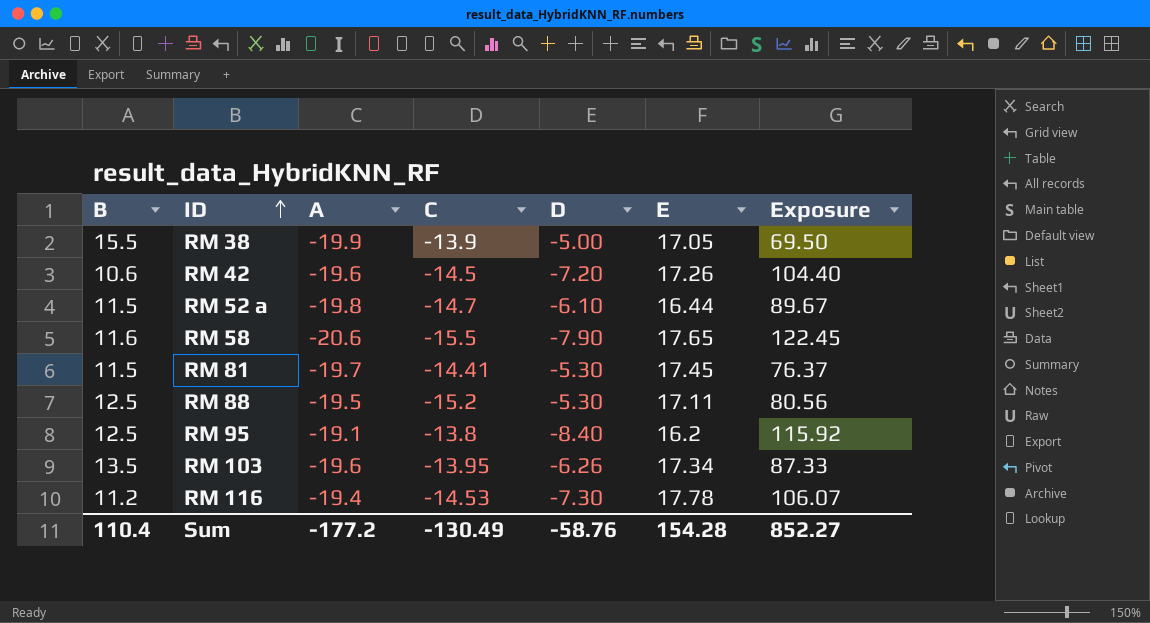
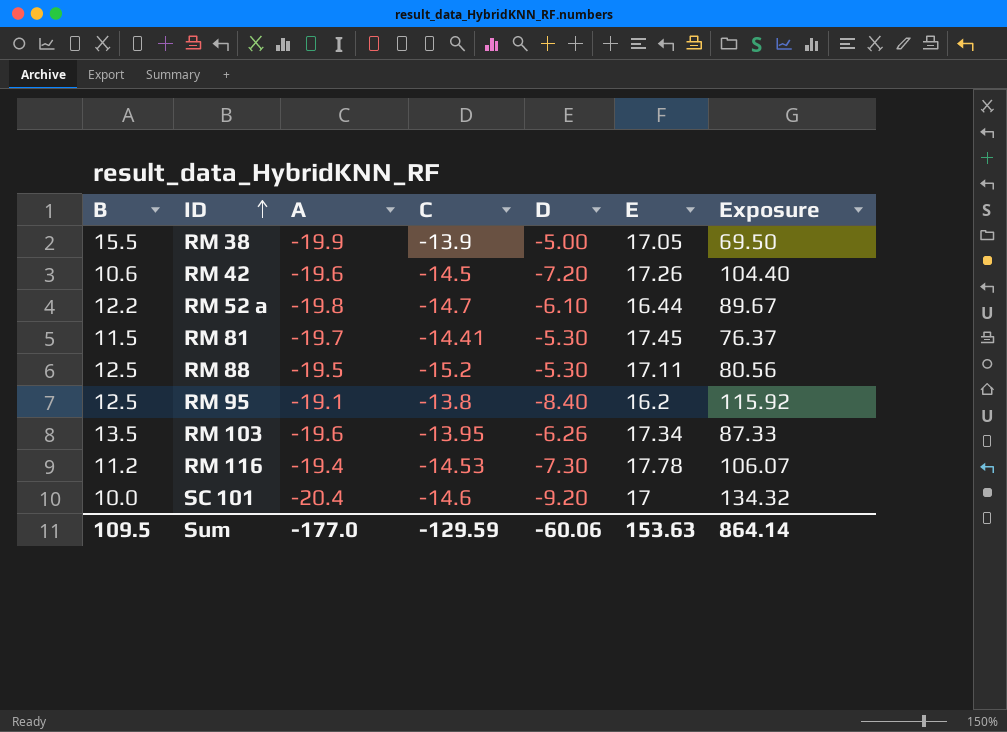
row RM 58: 11.6 | -20.6 | -15.5 | -7.90 | 17.65 | 122.45 -> none
RM 52 a | B: 11.5 -> 12.2
row SC 101: none -> 10.0 | -20.4 | -14.6 | -9.20 | 17 | 134.32
Sum | B: 110.4 -> 109.5
Sum | A: -177.2 -> -177.0
Sum | C: -130.49 -> -129.59
Sum | D: -58.76 -> -60.06
Sum | E: 154.28 -> 153.63
Sum | Exposure: 852.27 -> 864.14

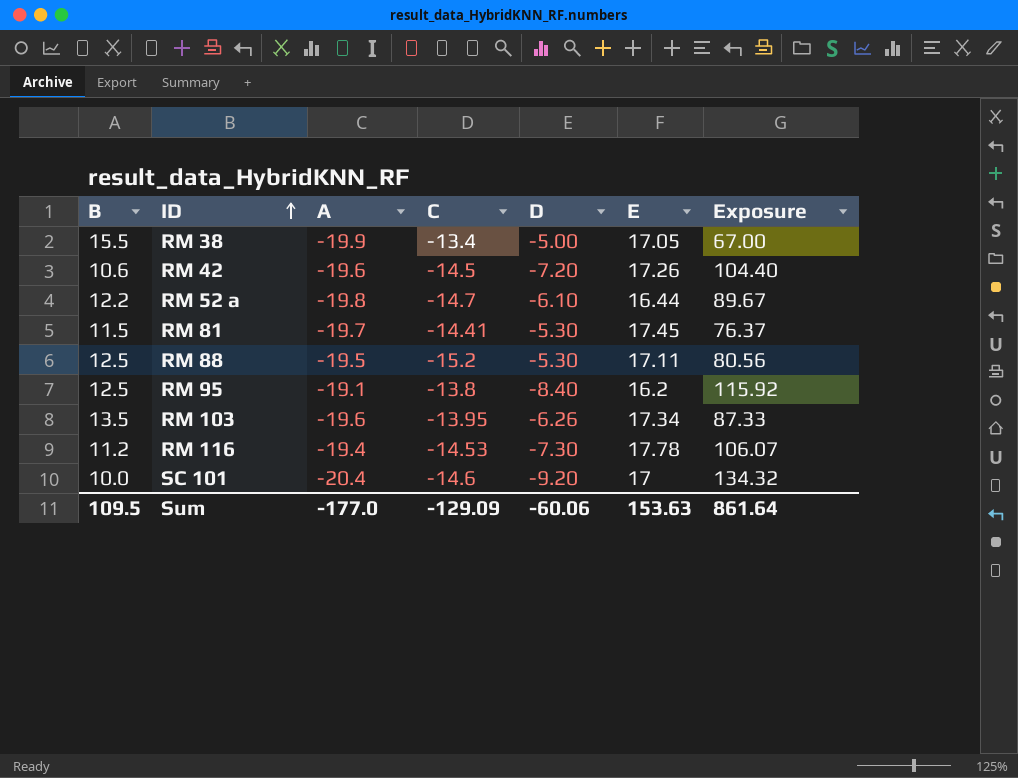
RM 38 | C: -13.9 -> -13.4
RM 38 | Exposure: 69.50 -> 67.00
Sum | C: -129.59 -> -129.09
Sum | Exposure: 864.14 -> 861.64

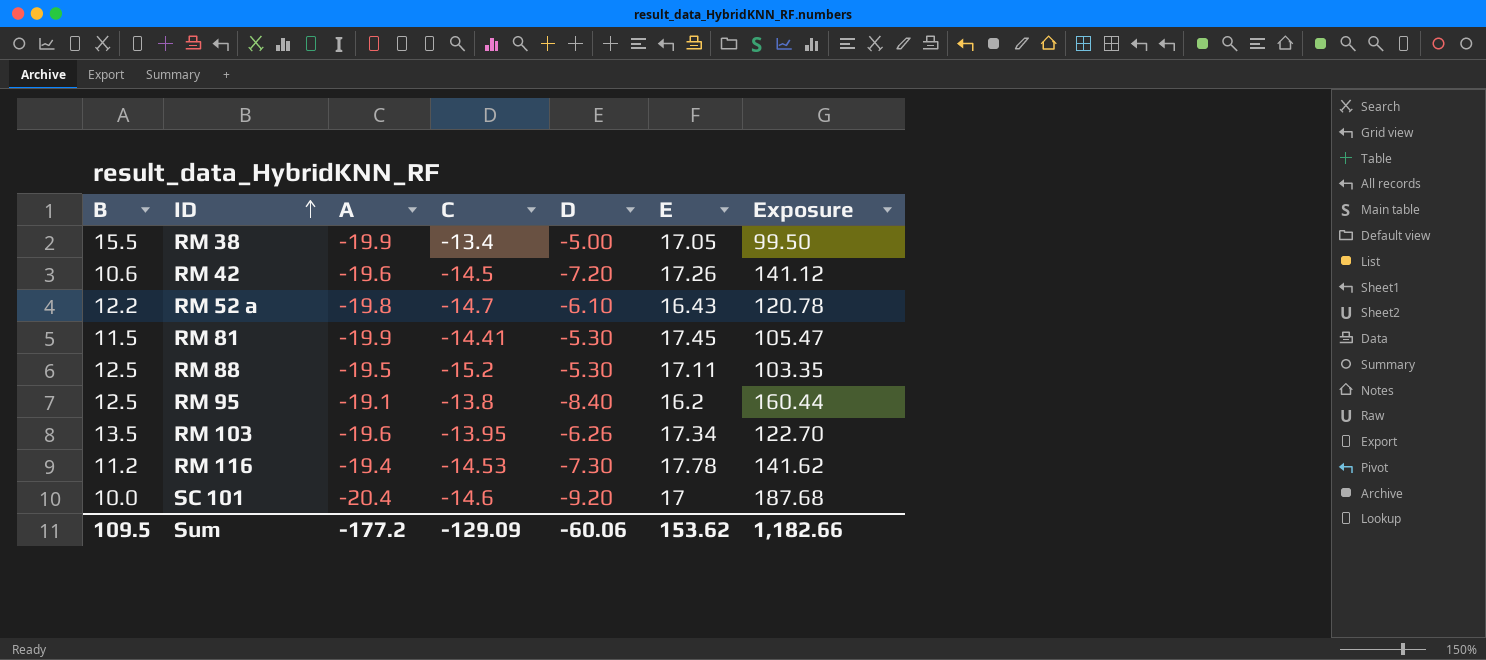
column Exposure | formula: [C] * [D] -> [A] * [D]
RM 52 a | E: 16.44 -> 16.43
RM 81 | A: -19.7 -> -19.9
Sum | A: -177.0 -> -177.2
Sum | E: 153.63 -> 153.62
Sum | Exposure: 861.64 -> 1,182.66

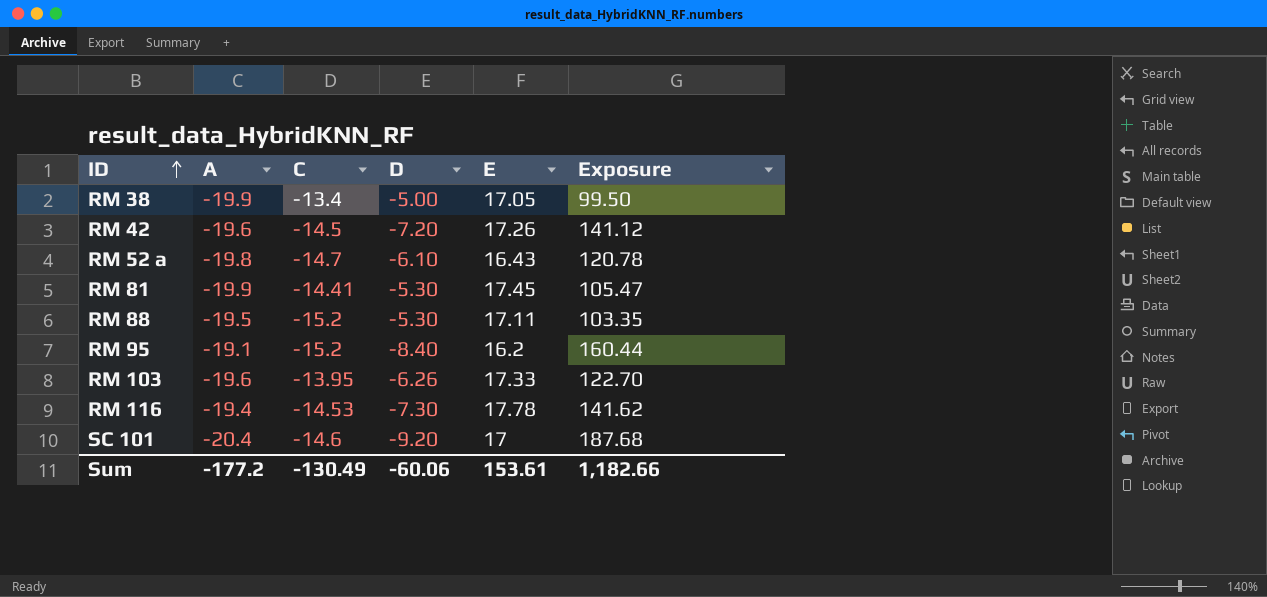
column B | position: 1 -> none
RM 95 | C: -13.8 -> -15.2
RM 103 | E: 17.34 -> 17.33
Sum | C: -129.09 -> -130.49
Sum | E: 153.62 -> 153.61

